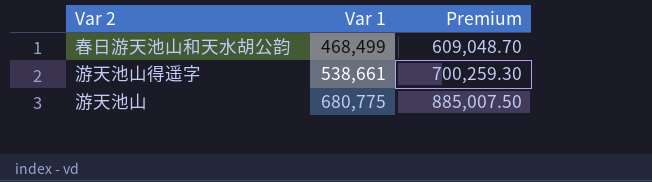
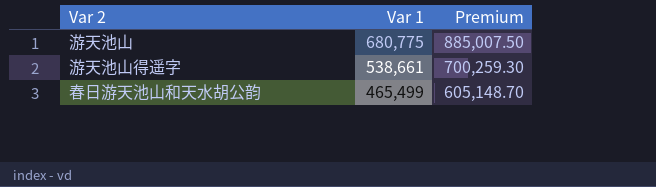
row order: Var 1 ascending -> Var 1 descending
春日游天池山和天水胡公韵 | Var 1: 468,499 -> 465,499
春日游天池山和天水胡公韵 | Premium: 609,048.70 -> 605,148.70

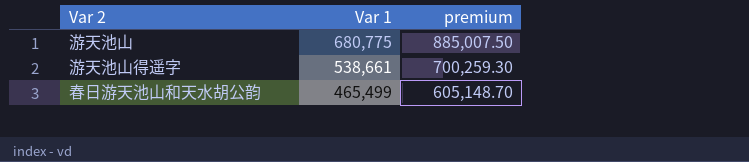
column name: Premium -> premium

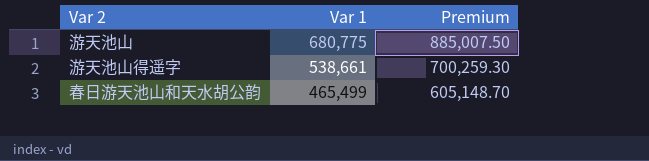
column name: premium -> Premium

